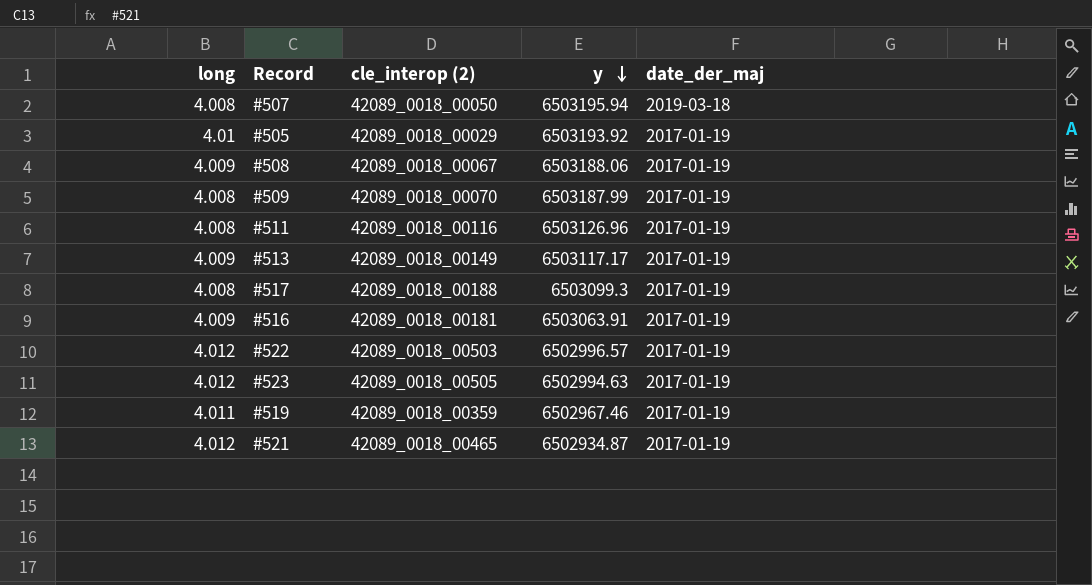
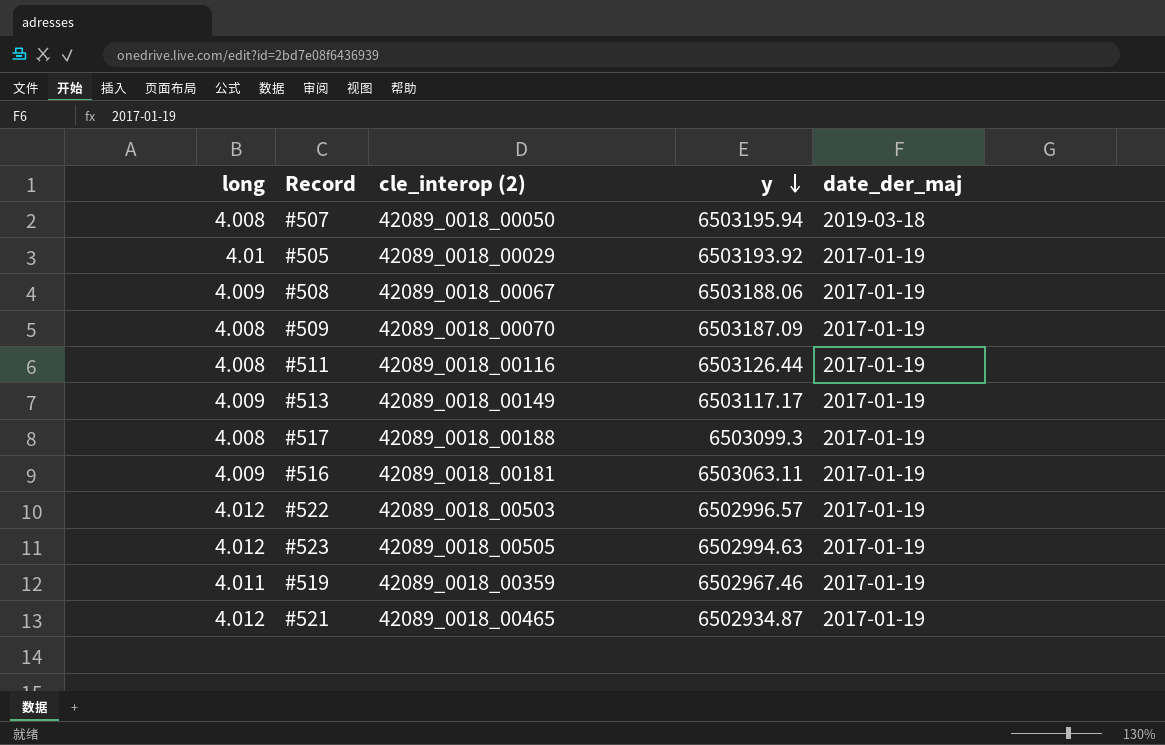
#509 | y: 6503187.99 -> 6503187.09
#511 | y: 6503126.96 -> 6503126.44
#516 | y: 6503063.91 -> 6503063.11

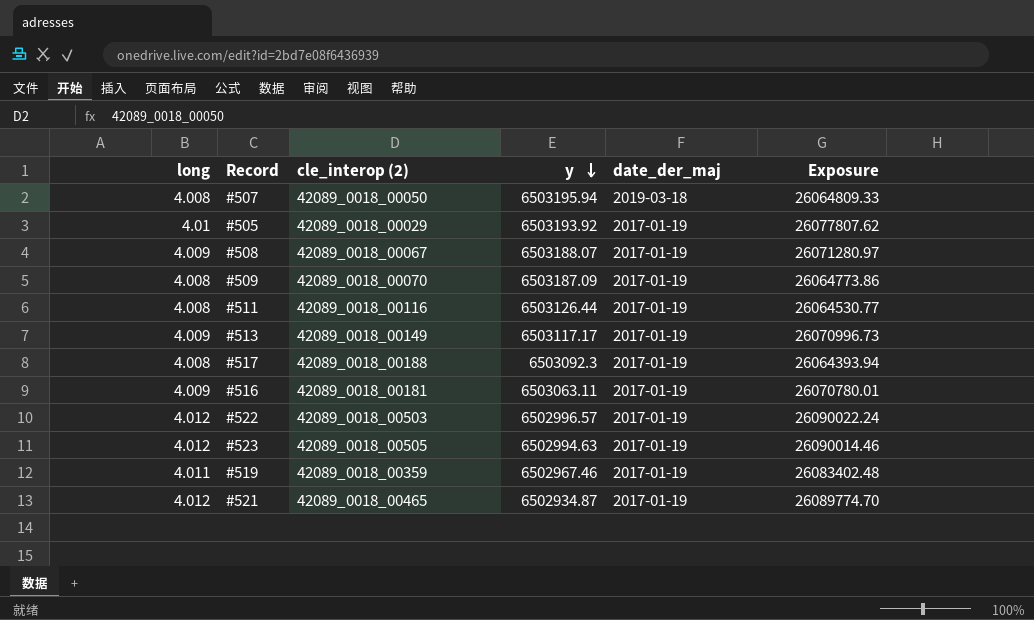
column Exposure | formula: none -> [long] * [y]
#508 | y: 6503188.06 -> 6503188.07
#517 | y: 6503099.3 -> 6503092.3

